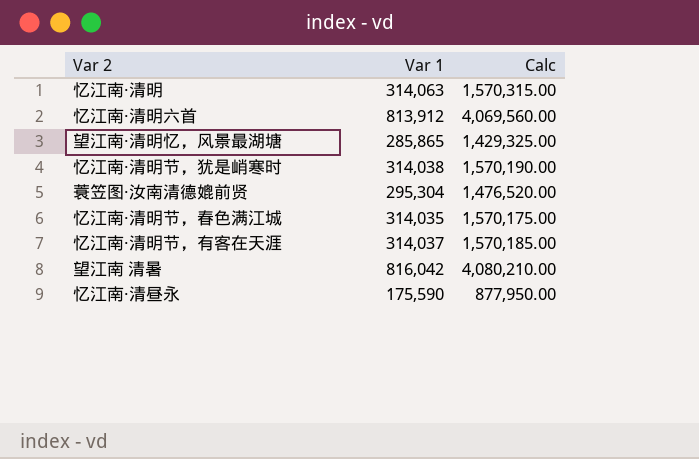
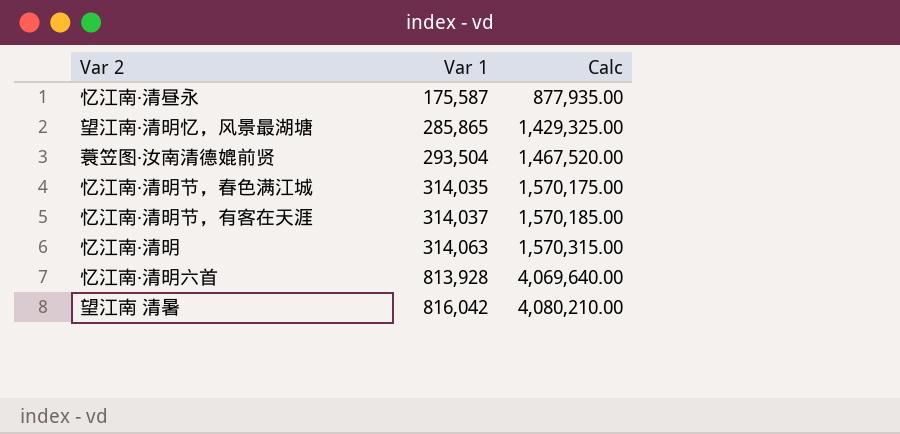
row order: none -> Var 1 ascending
row 忆江南·清明节，犹是峭寒时: 314,038 | 1,570,190.00 -> none
忆江南·清昼永 | Var 1: 175,590 -> 175,587
忆江南·清昼永 | Calc: 877,950.00 -> 877,935.00
蓑笠图·汝南清德媲前贤 | Var 1: 295,304 -> 293,504
蓑笠图·汝南清德媲前贤 | Calc: 1,476,520.00 -> 1,467,520.00
忆江南·清明六首 | Var 1: 813,912 -> 813,928
忆江南·清明六首 | Calc: 4,069,560.00 -> 4,069,640.00

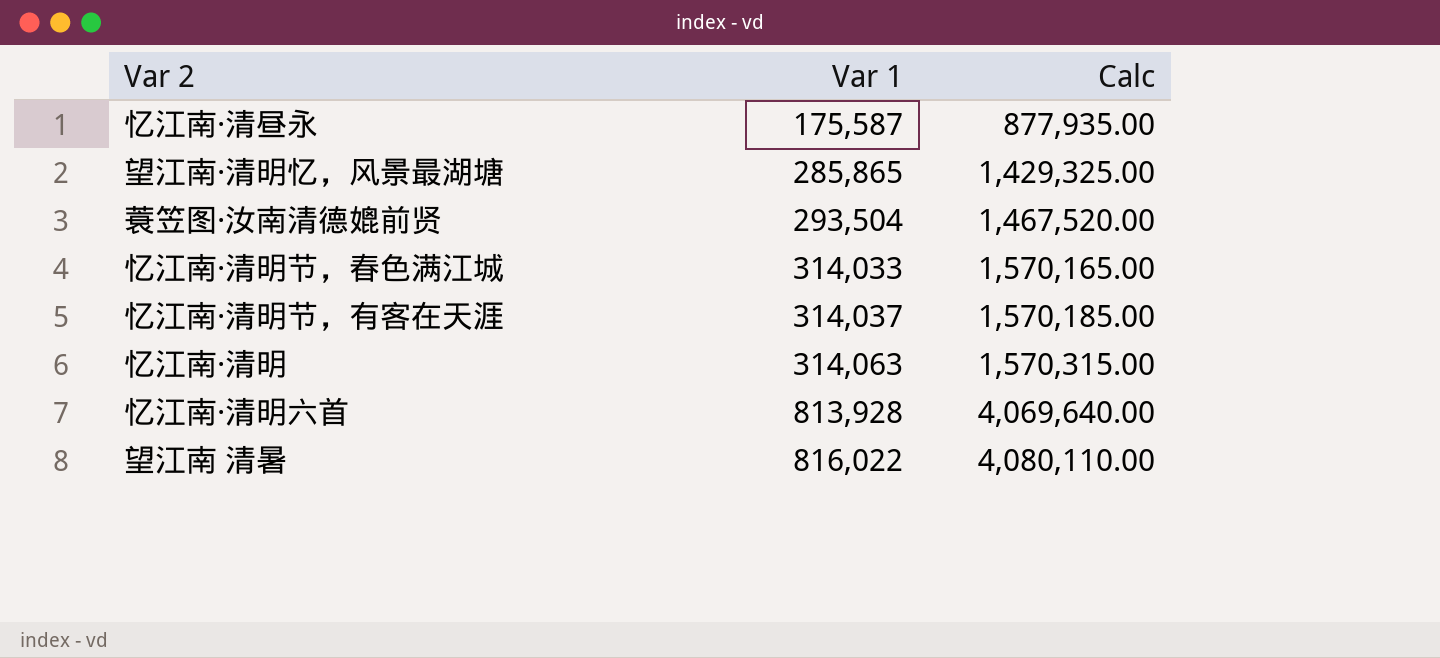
忆江南·清明节，春色满江城 | Var 1: 314,035 -> 314,033
忆江南·清明节，春色满江城 | Calc: 1,570,175.00 -> 1,570,165.00
望江南 清暑 | Var 1: 816,042 -> 816,022
望江南 清暑 | Calc: 4,080,210.00 -> 4,080,110.00

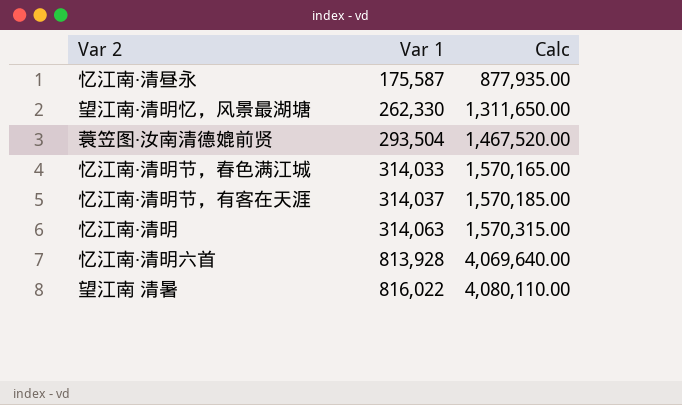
望江南·清明忆，风景最湖塘 | Var 1: 285,865 -> 262,330
望江南·清明忆，风景最湖塘 | Calc: 1,429,325.00 -> 1,311,650.00

